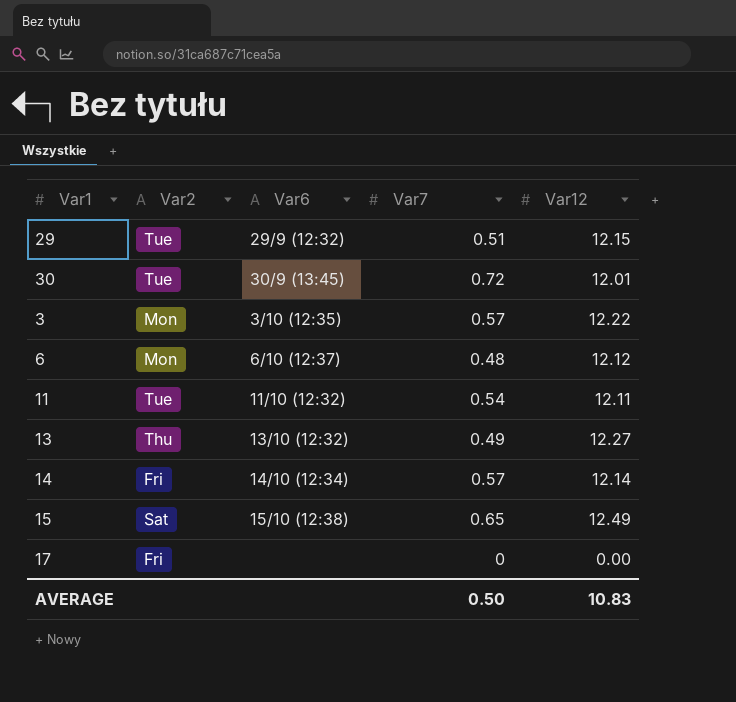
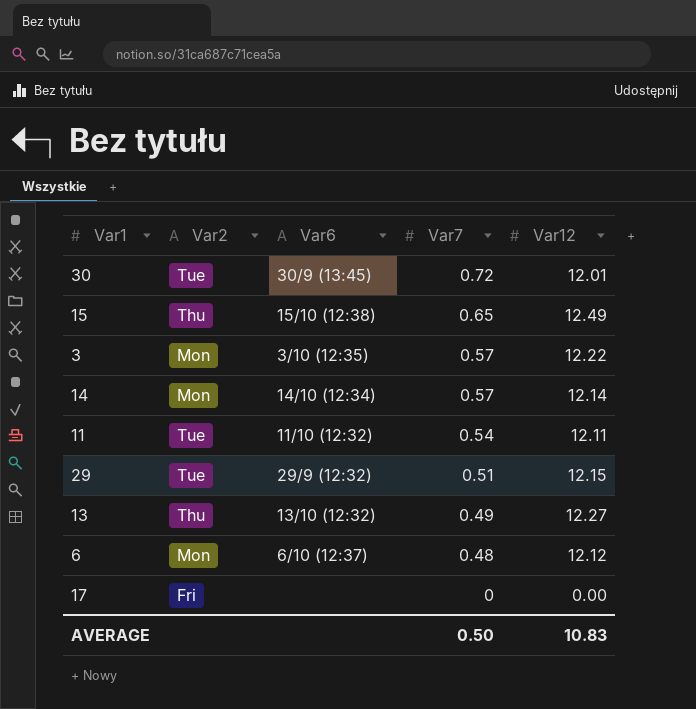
row order: none -> Var7 descending
15 | Var2: Sat -> Thu
14 | Var2: Fri -> Mon

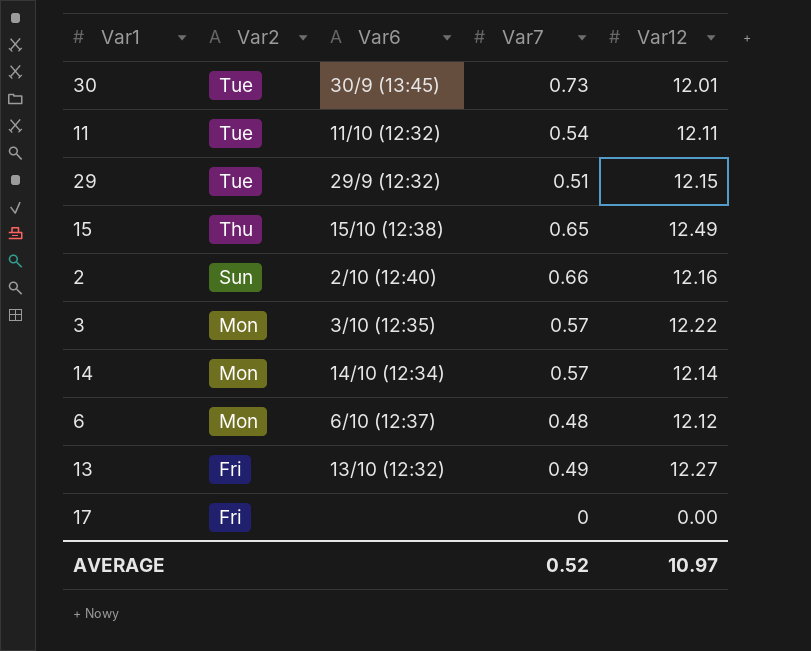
row order: Var7 descending -> Var2 descending
30 | Var7: 0.72 -> 0.73
row 2: none -> Sun | 2/10 (12:40) | 0.66 | 12.16
13 | Var2: Thu -> Fri
AVERAGE | Var7: 0.50 -> 0.52
AVERAGE | Var12: 10.83 -> 10.97

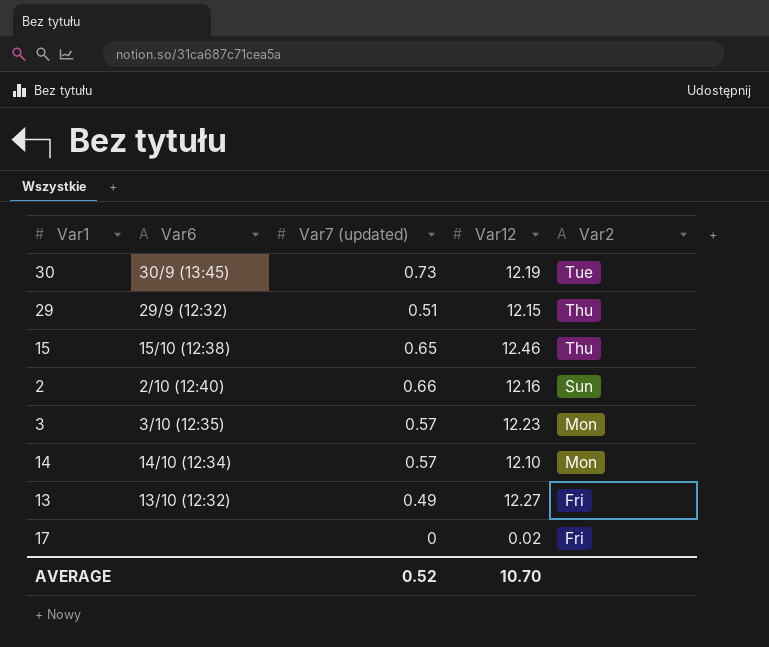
column name: Var7 -> Var7 (updated)
column Var2 | position: 2 -> 5
row 11: Tue | 11/10 (12:32) | 0.54 | 12.11 -> none
row 6: Mon | 6/10 (12:37) | 0.48 | 12.12 -> none
30 | Var12: 12.01 -> 12.19
29 | Var2: Tue -> Thu
15 | Var12: 12.49 -> 12.46
3 | Var12: 12.22 -> 12.23
14 | Var12: 12.14 -> 12.10
17 | Var12: 0.00 -> 0.02
AVERAGE | Var12: 10.97 -> 10.70

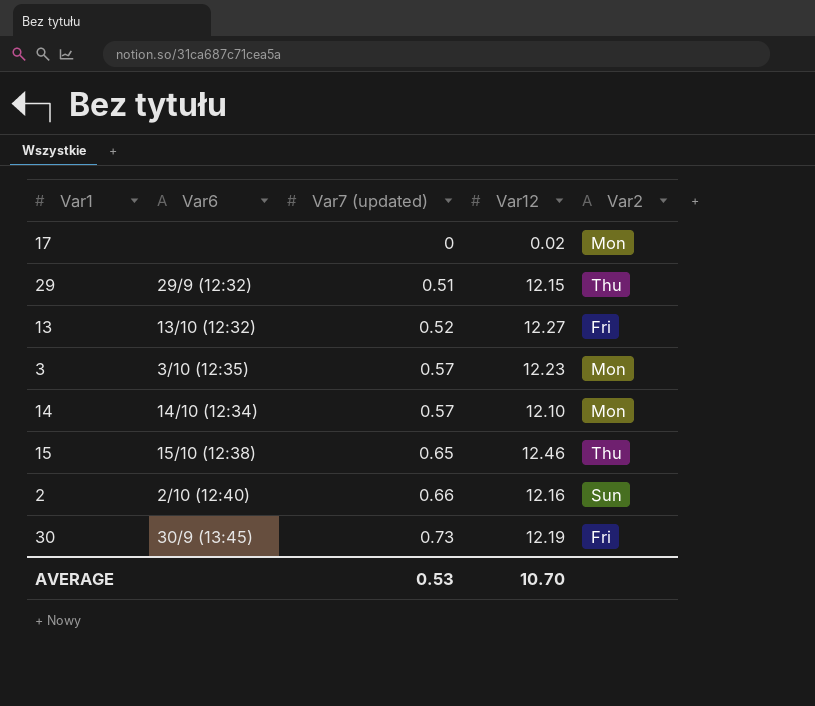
row order: Var2 descending -> Var7 (updated) ascending
17 | Var2: Fri -> Mon
13 | Var7 (updated): 0.49 -> 0.52
30 | Var2: Tue -> Fri
AVERAGE | Var7 (updated): 0.52 -> 0.53

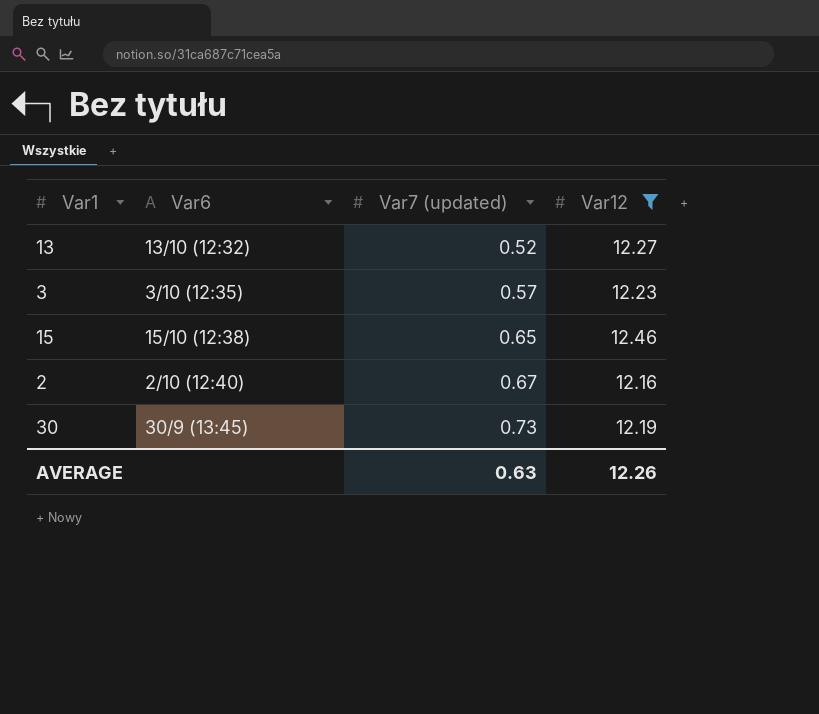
filter: none -> Var12 >= 12.16
column Var2 | position: 5 -> none
2 | Var7 (updated): 0.66 -> 0.67
AVERAGE | Var7 (updated): 0.53 -> 0.63
AVERAGE | Var12: 10.70 -> 12.26

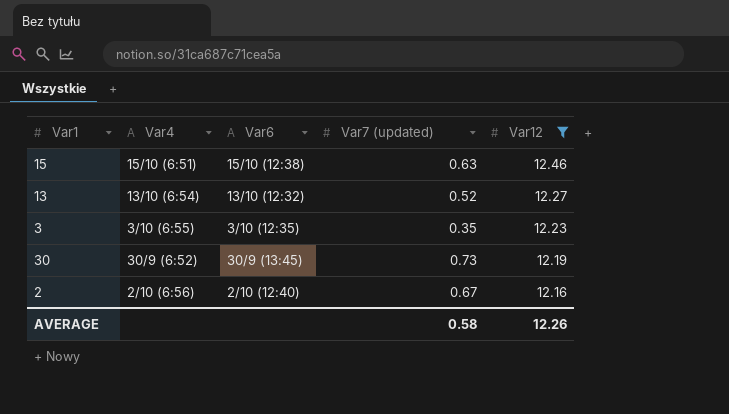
row order: Var7 (updated) ascending -> Var12 descending
column Var4 | position: none -> 2
15 | Var7 (updated): 0.65 -> 0.63
3 | Var7 (updated): 0.57 -> 0.35
AVERAGE | Var7 (updated): 0.63 -> 0.58

